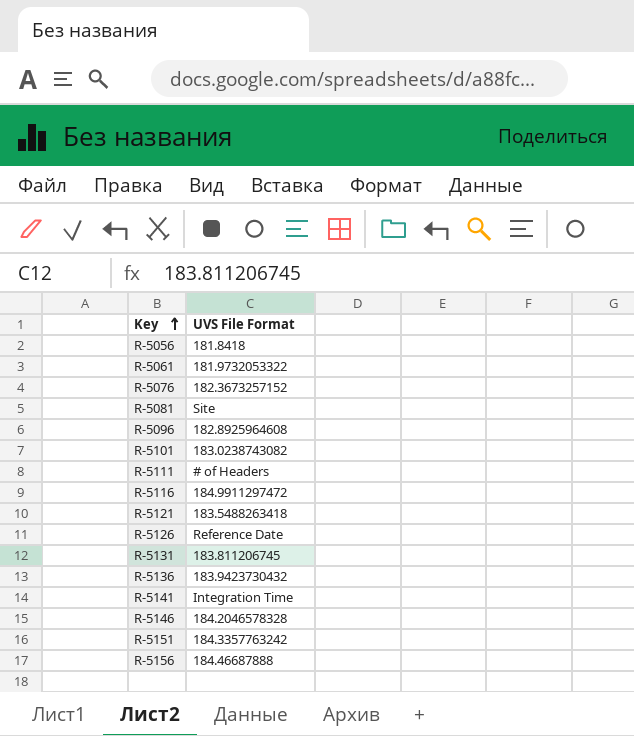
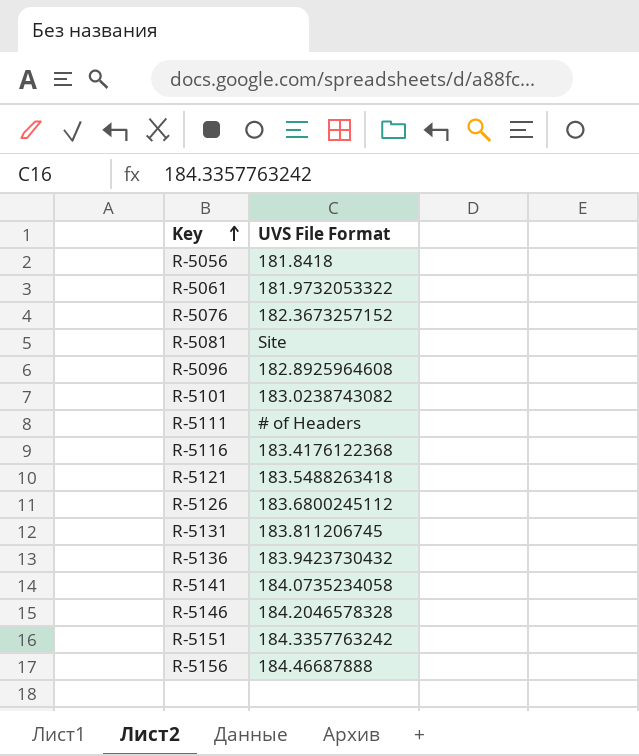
R-5116 | UVS File Format: 184.9911297472 -> 183.4176122368
R-5126 | UVS File Format: Reference Date -> 183.6800245112
R-5141 | UVS File Format: Integration Time -> 184.0735234058

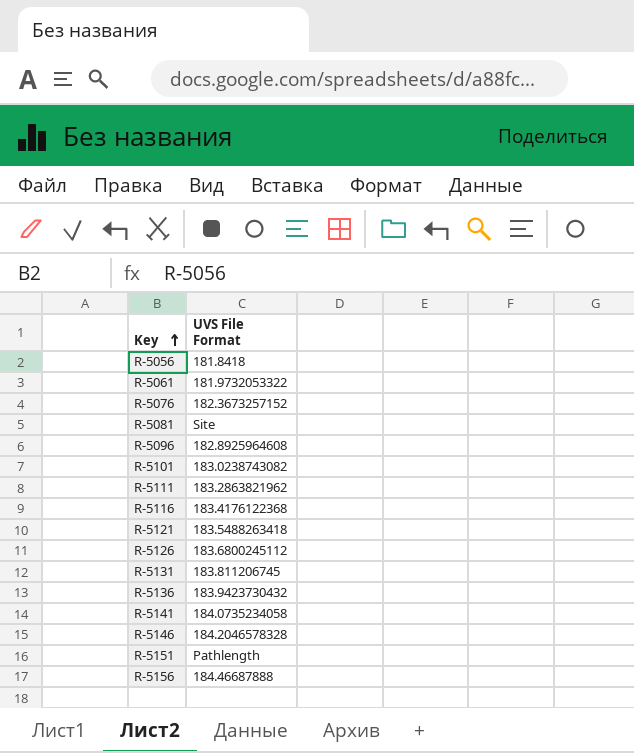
R-5111 | UVS File Format: # of Headers -> 183.2863821962
R-5151 | UVS File Format: 184.3357763242 -> Pathlength

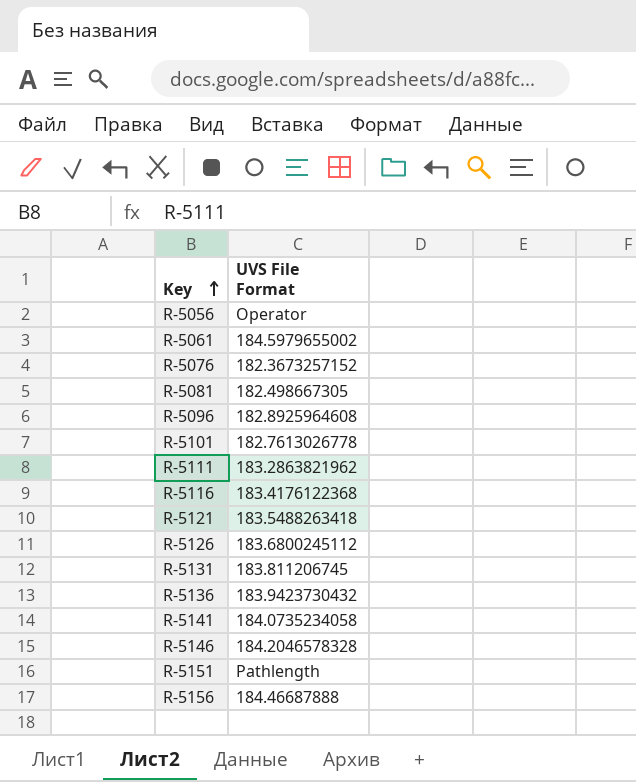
R-5056 | UVS File Format: 181.8418 -> Operator
R-5061 | UVS File Format: 181.9732053322 -> 184.5979655002
R-5081 | UVS File Format: Site -> 182.498667305
R-5101 | UVS File Format: 183.0238743082 -> 182.7613026778

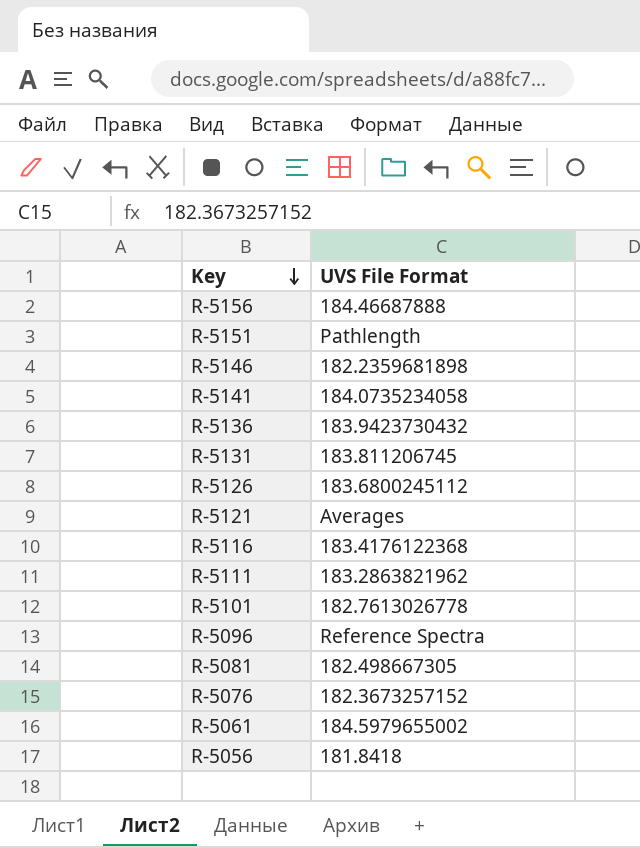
row order: Key ascending -> Key descending
R-5146 | UVS File Format: 184.2046578328 -> 182.2359681898
R-5121 | UVS File Format: 183.5488263418 -> Averages
R-5096 | UVS File Format: 182.8925964608 -> Reference Spectra
R-5056 | UVS File Format: Operator -> 181.8418

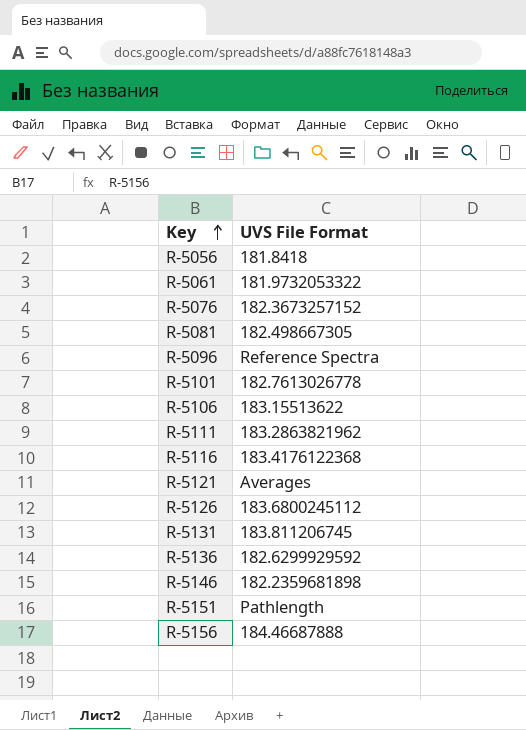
row order: Key descending -> Key ascending
row R-5141: 184.0735234058 -> none
R-5061 | UVS File Format: 184.5979655002 -> 181.9732053322
row R-5106: none -> 183.15513622
R-5136 | UVS File Format: 183.9423730432 -> 182.6299929592

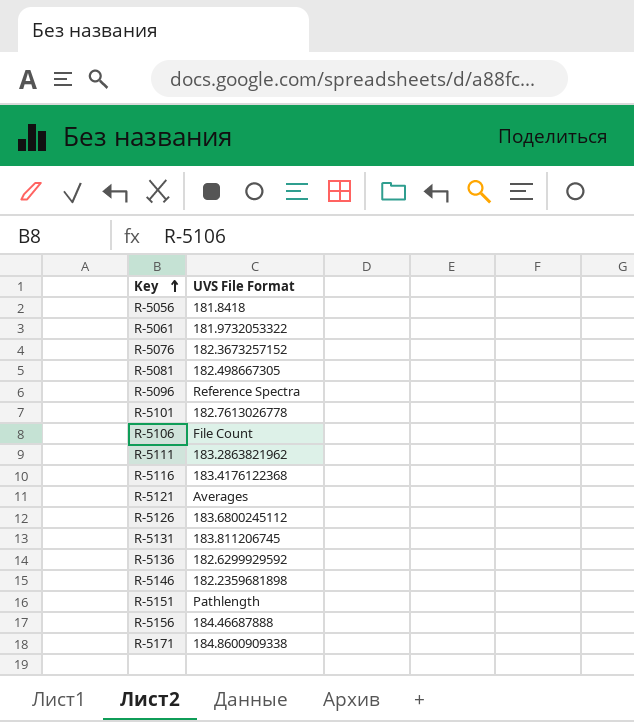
R-5106 | UVS File Format: 183.15513622 -> File Count
row R-5171: none -> 184.8600909338

